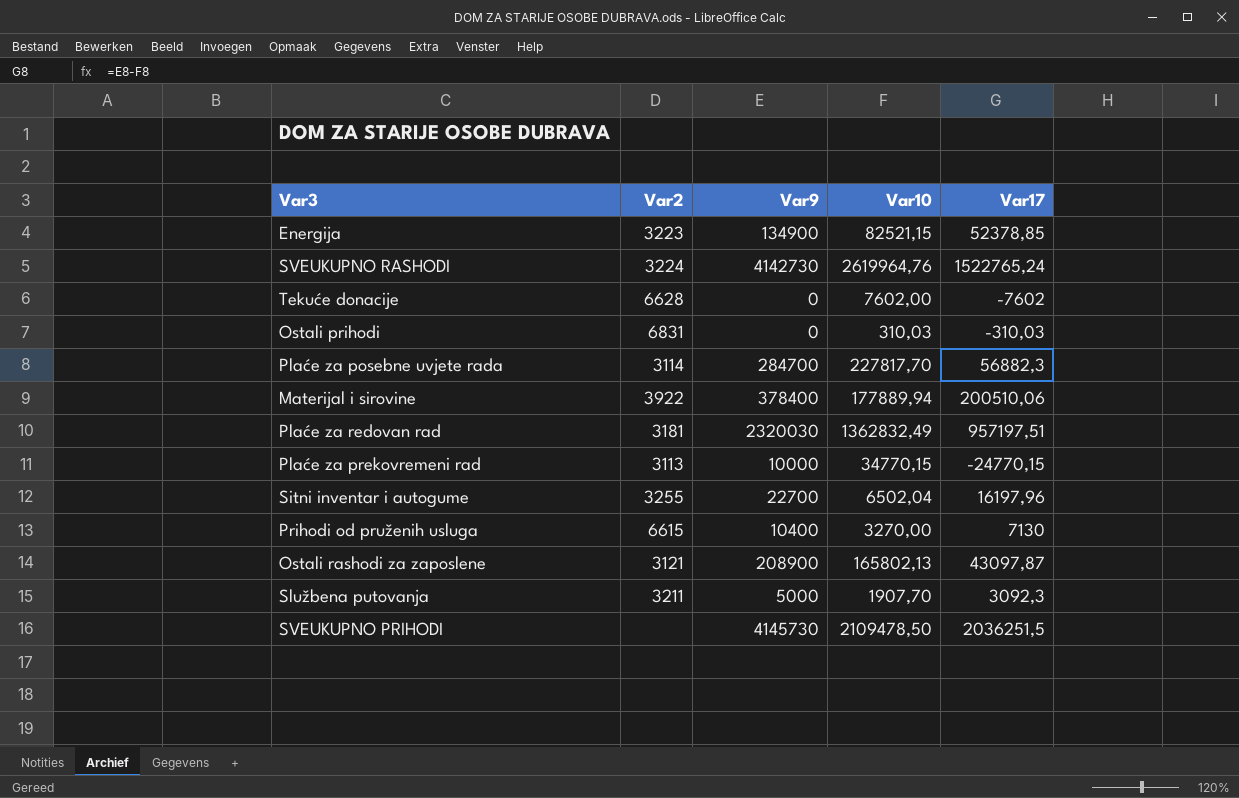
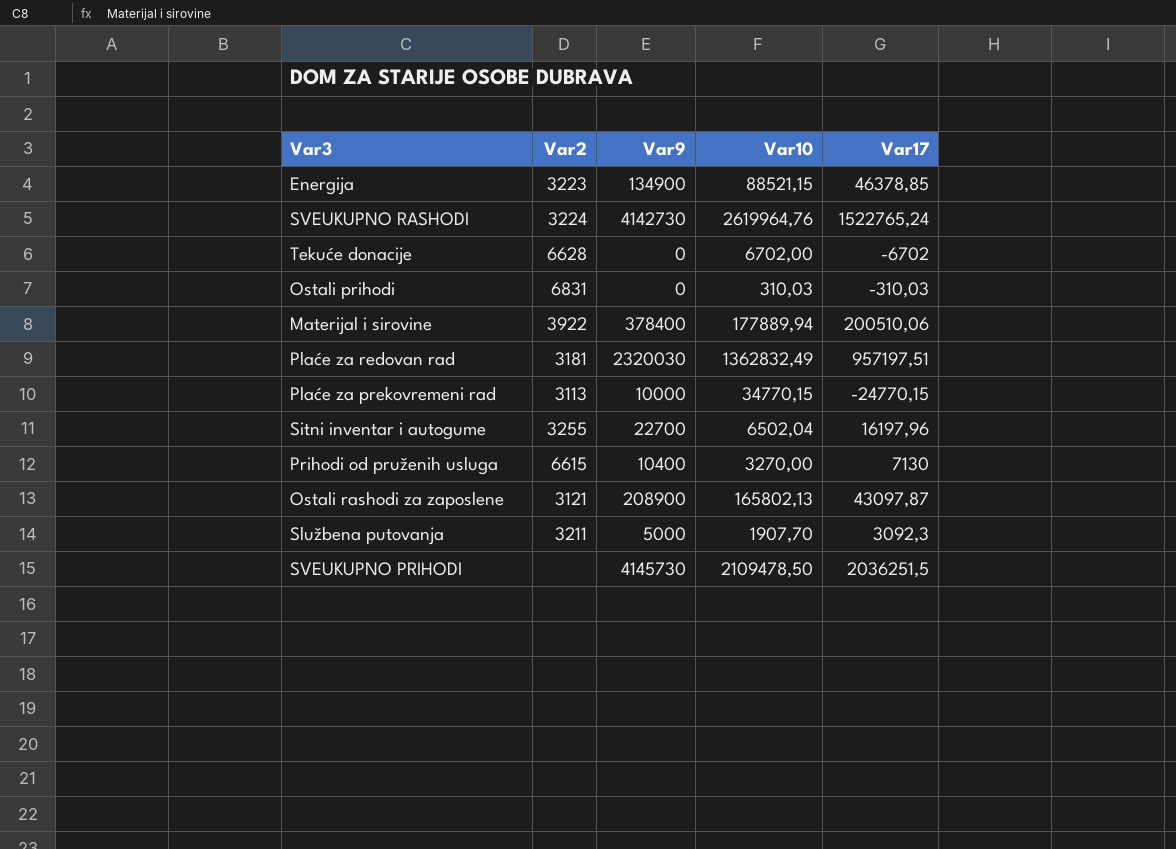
row Plaće za posebne uvjete rada: 3114 | 284700 | 227817,70 | 56882,3 -> none
Energija | Var10: 82521,15 -> 88521,15
Energija | Var17: 52378,85 -> 46378,85
Tekuće donacije | Var10: 7602,00 -> 6702,00
Tekuće donacije | Var17: -7602 -> -6702

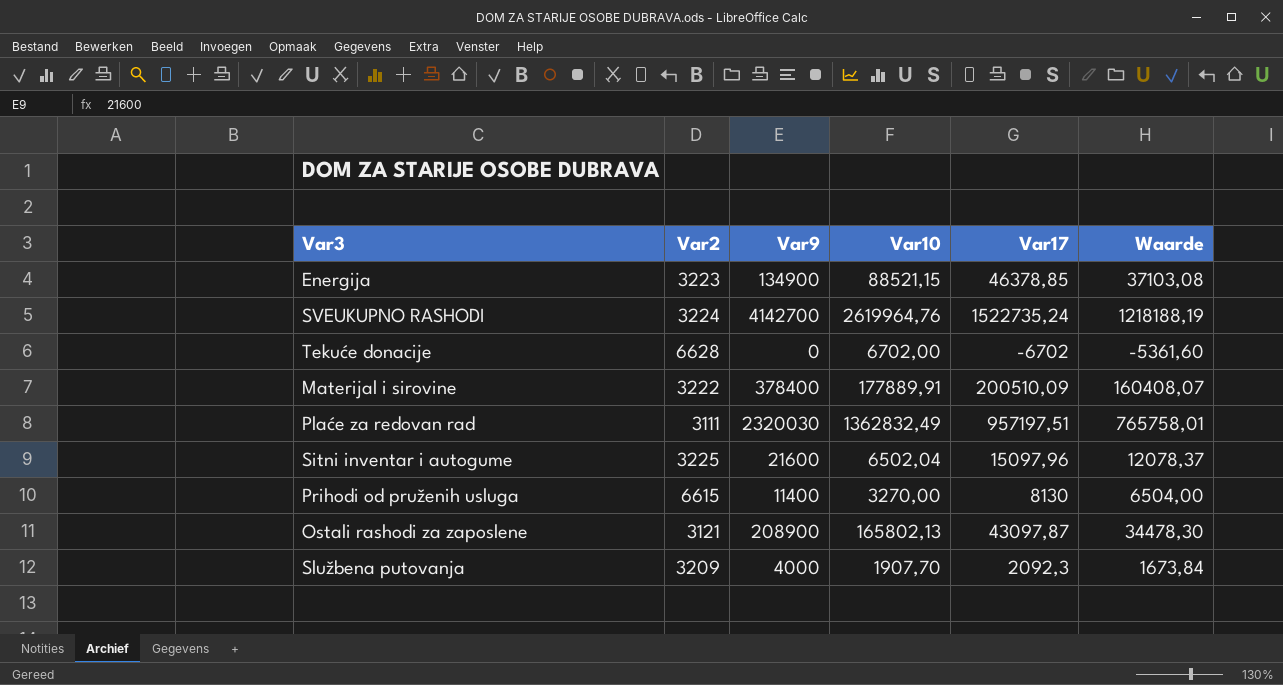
column Waarde | formula: none -> [Var17] * 0,8
row Ostali prihodi: 6831 | 0 | 310,03 | -310,03 -> none
row Plaće za prekovremeni rad: 3113 | 10000 | 34770,15 | -24770,15 -> none
row SVEUKUPNO PRIHODI: none | 4145730 | 2109478,50 | 2036251,5 -> none
SVEUKUPNO RASHODI | Var9: 4142730 -> 4142700
SVEUKUPNO RASHODI | Var17: 1522765,24 -> 1522735,24
Materijal i sirovine | Var2: 3922 -> 3222
Materijal i sirovine | Var10: 177889,94 -> 177889,91
Materijal i sirovine | Var17: 200510,06 -> 200510,09
Plaće za redovan rad | Var2: 3181 -> 3111
Sitni inventar i autogume | Var2: 3255 -> 3225
Sitni inventar i autogume | Var9: 22700 -> 21600
Sitni inventar i autogume | Var17: 16197,96 -> 15097,96
Prihodi od pruženih usluga | Var9: 10400 -> 11400
Prihodi od pruženih usluga | Var17: 7130 -> 8130
Službena putovanja | Var2: 3211 -> 3209
Službena putovanja | Var9: 5000 -> 4000
Službena putovanja | Var17: 3092,3 -> 2092,3

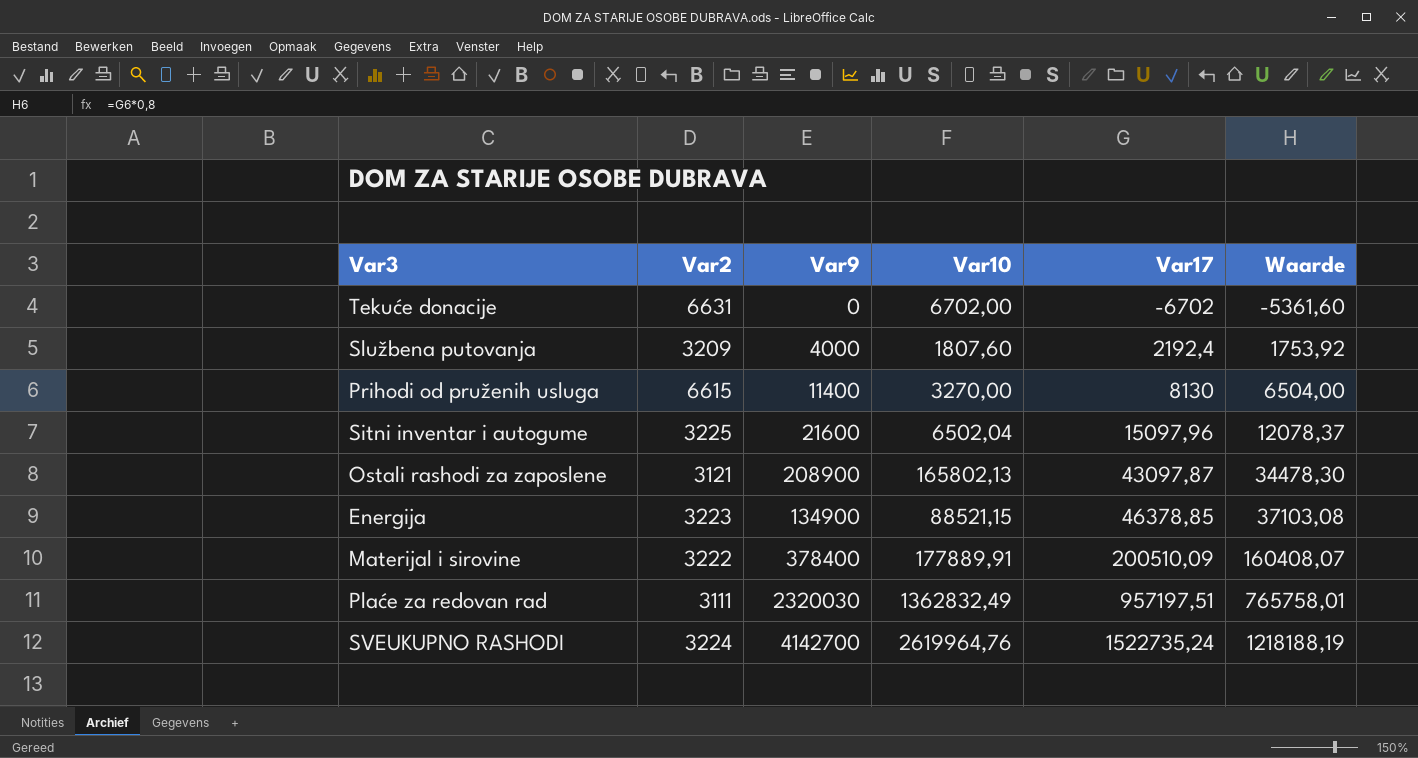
row order: none -> Var17 ascending
Tekuće donacije | Var2: 6628 -> 6631
Službena putovanja | Var10: 1907,70 -> 1807,60
Službena putovanja | Var17: 2092,3 -> 2192,4
Službena putovanja | Waarde: 1673,84 -> 1753,92

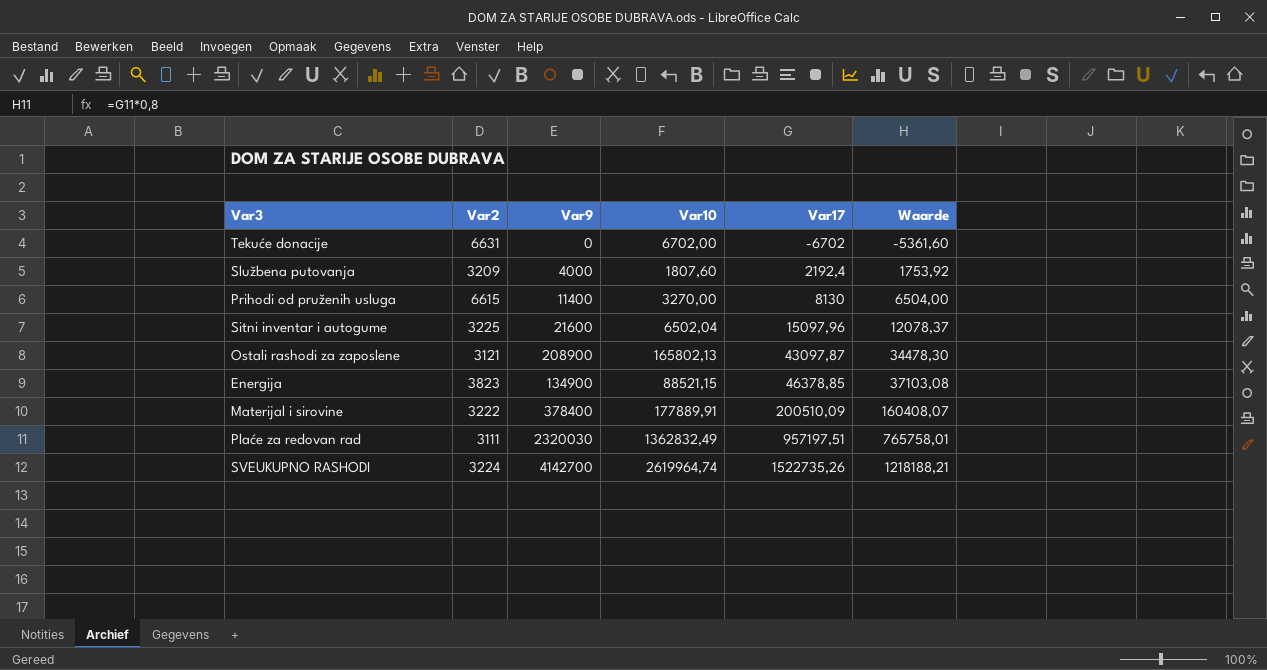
Energija | Var2: 3223 -> 3823
SVEUKUPNO RASHODI | Var10: 2619964,76 -> 2619964,74
SVEUKUPNO RASHODI | Var17: 1522735,24 -> 1522735,26
SVEUKUPNO RASHODI | Waarde: 1218188,19 -> 1218188,21

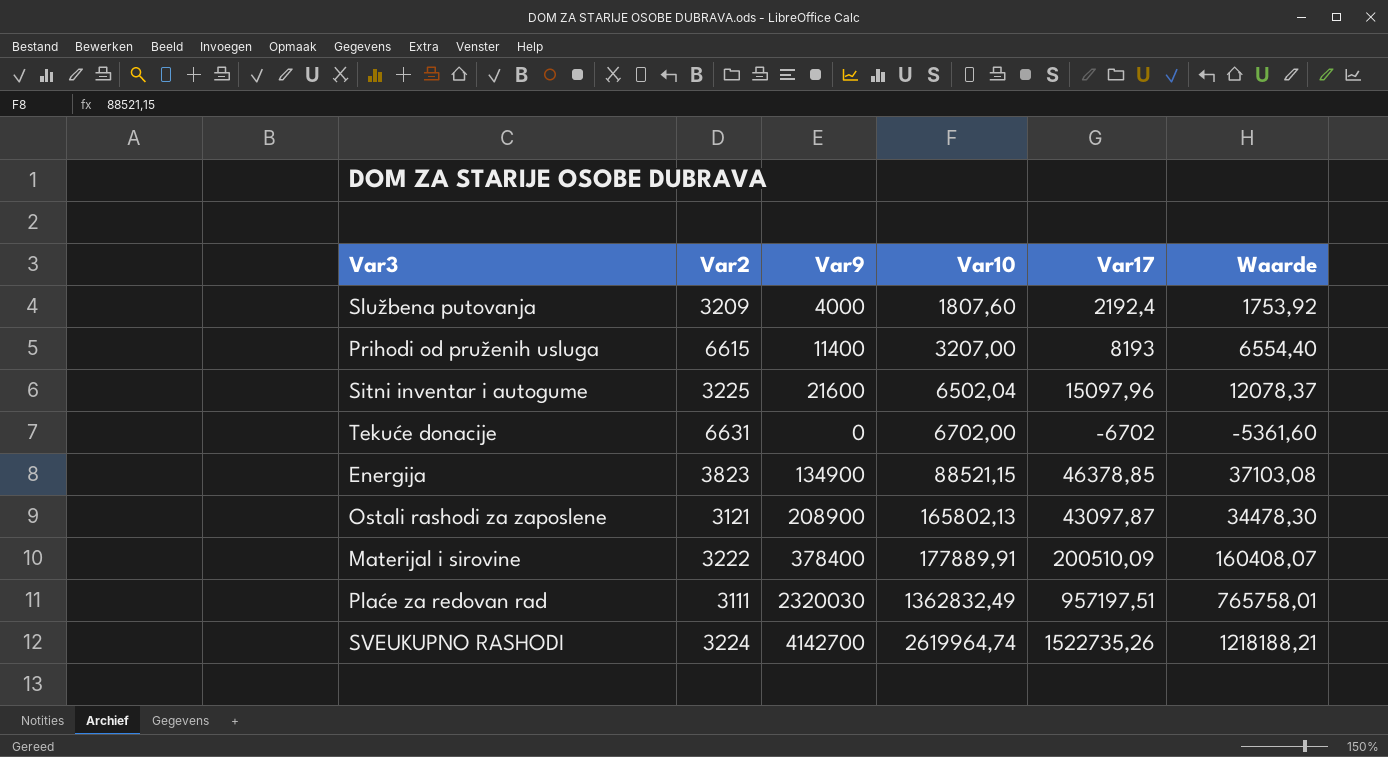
row order: Var17 ascending -> Var10 ascending
Prihodi od pruženih usluga | Var10: 3270,00 -> 3207,00
Prihodi od pruženih usluga | Var17: 8130 -> 8193
Prihodi od pruženih usluga | Waarde: 6504,00 -> 6554,40

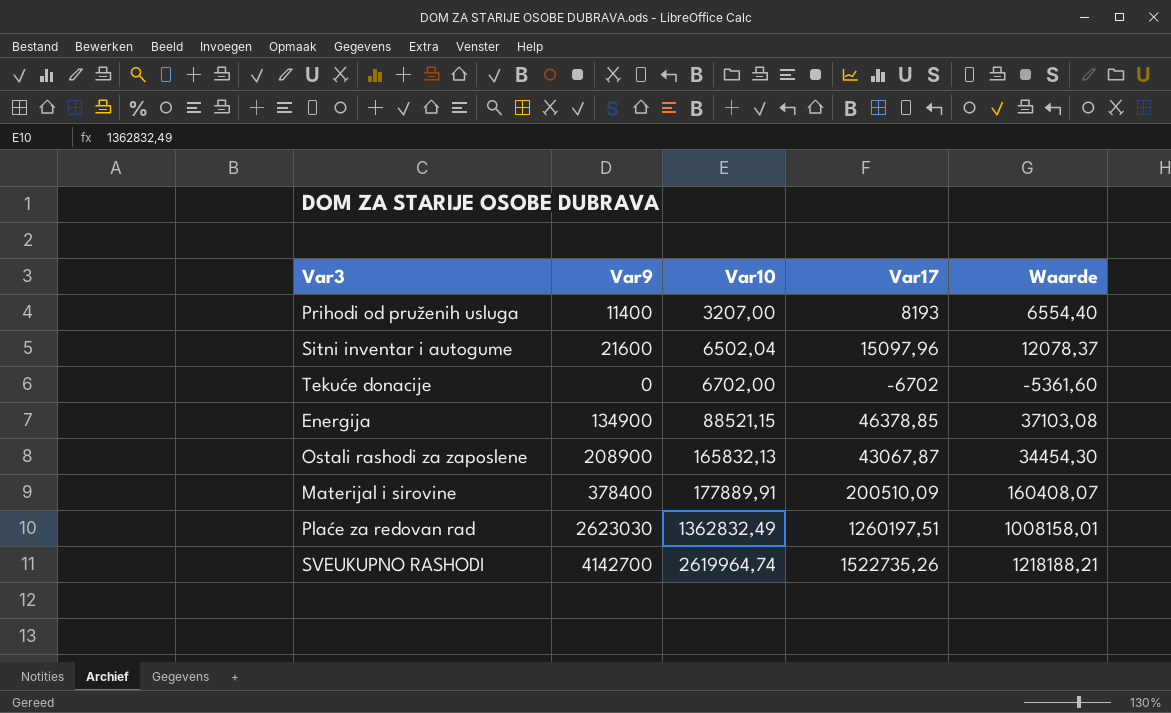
column Var2 | position: 2 -> none
row Službena putovanja: 3209 | 4000 | 1807,60 | 2192,4 | 1753,92 -> none
Ostali rashodi za zaposlene | Var10: 165802,13 -> 165832,13
Ostali rashodi za zaposlene | Var17: 43097,87 -> 43067,87
Ostali rashodi za zaposlene | Waarde: 34478,30 -> 34454,30
Plaće za redovan rad | Var9: 2320030 -> 2623030
Plaće za redovan rad | Var17: 957197,51 -> 1260197,51
Plaće za redovan rad | Waarde: 765758,01 -> 1008158,01

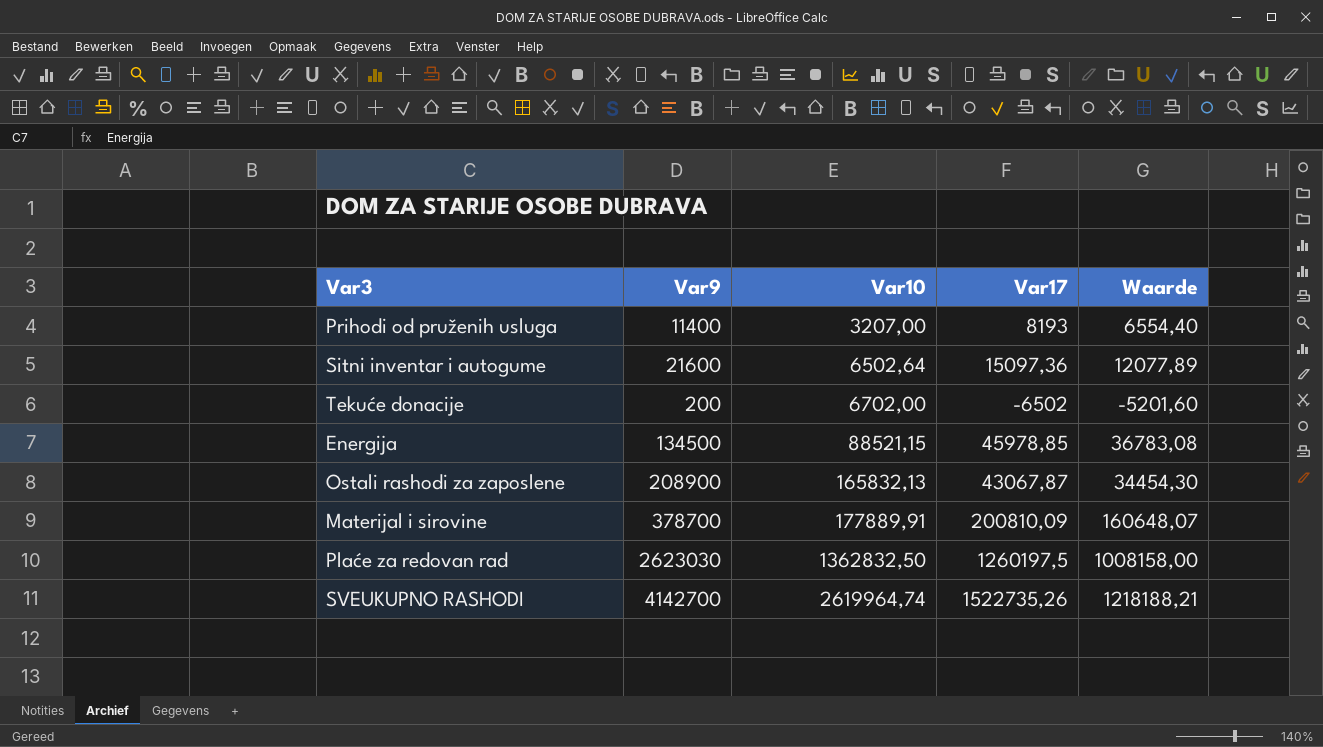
Sitni inventar i autogume | Var10: 6502,04 -> 6502,64
Sitni inventar i autogume | Var17: 15097,96 -> 15097,36
Sitni inventar i autogume | Waarde: 12078,37 -> 12077,89
Tekuće donacije | Var9: 0 -> 200
Tekuće donacije | Var17: -6702 -> -6502
Tekuće donacije | Waarde: -5361,60 -> -5201,60
Energija | Var9: 134900 -> 134500
Energija | Var17: 46378,85 -> 45978,85
Energija | Waarde: 37103,08 -> 36783,08
Materijal i sirovine | Var9: 378400 -> 378700
Materijal i sirovine | Var17: 200510,09 -> 200810,09
Materijal i sirovine | Waarde: 160408,07 -> 160648,07
Plaće za redovan rad | Var10: 1362832,49 -> 1362832,50
Plaće za redovan rad | Var17: 1260197,51 -> 1260197,5
Plaće za redovan rad | Waarde: 1008158,01 -> 1008158,00

